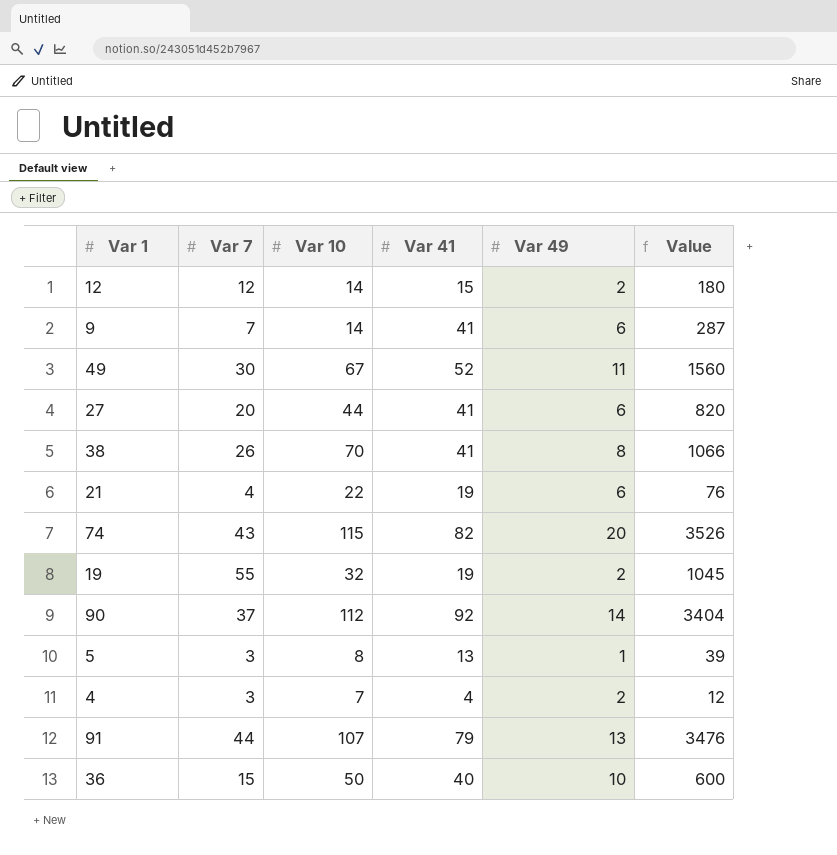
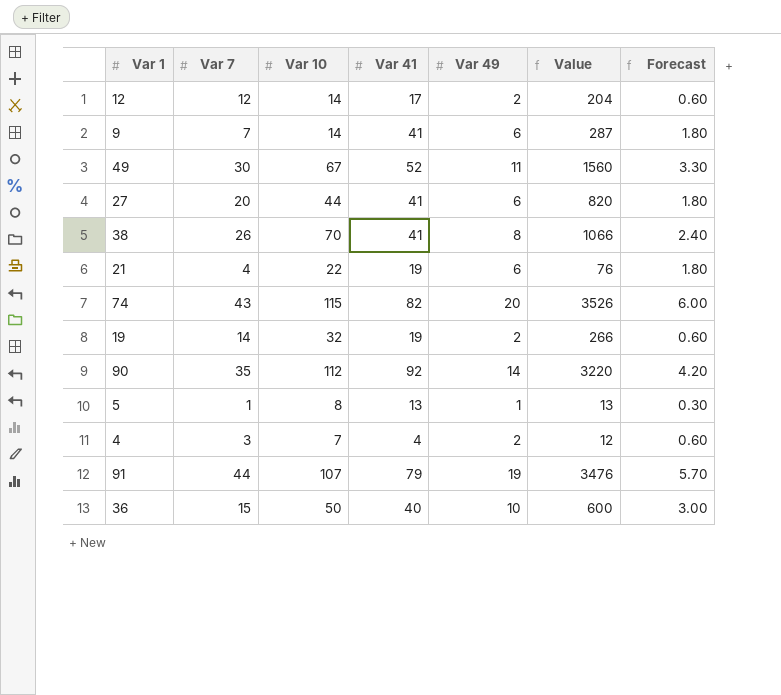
column Forecast | formula: none -> [Var 49] * 0.3
12 | Var 41: 15 -> 17
12 | Value: 180 -> 204
19 | Var 7: 55 -> 14
19 | Value: 1045 -> 266
90 | Var 7: 37 -> 35
90 | Value: 3404 -> 3220
5 | Var 7: 3 -> 1
5 | Value: 39 -> 13
91 | Var 49: 13 -> 19

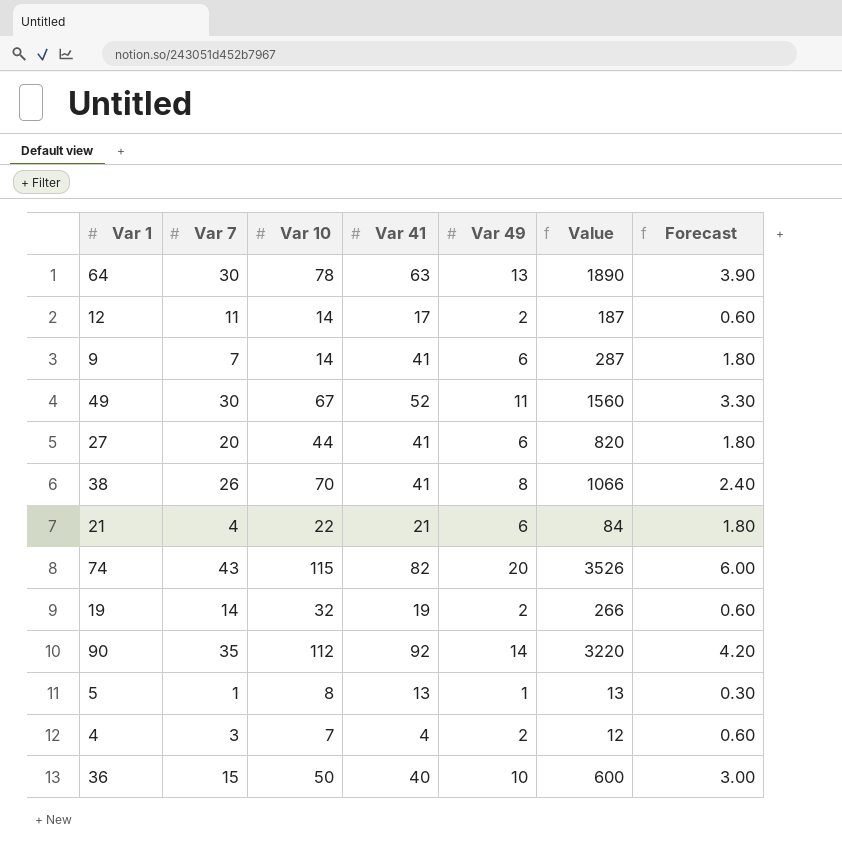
row 91: 44 | 107 | 79 | 19 | 3476 | 5.70 -> none
row 64: none -> 30 | 78 | 63 | 13 | 1890 | 3.90
12 | Var 7: 12 -> 11
12 | Value: 204 -> 187
21 | Var 41: 19 -> 21
21 | Value: 76 -> 84

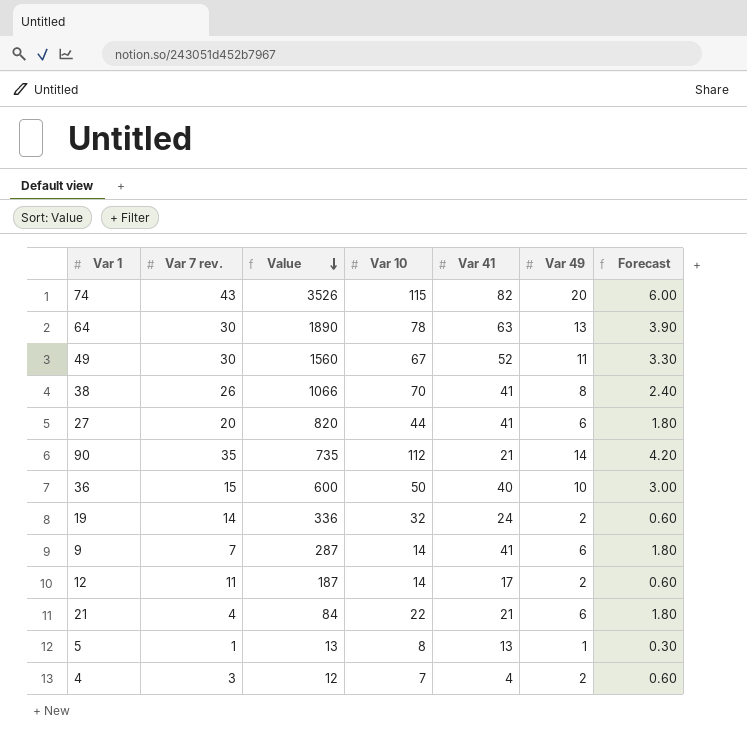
row order: none -> Value descending
column name: Var 7 -> Var 7 rev.
column Value | position: 6 -> 3
90 | Value: 3220 -> 735
90 | Var 41: 92 -> 21
19 | Value: 266 -> 336
19 | Var 41: 19 -> 24

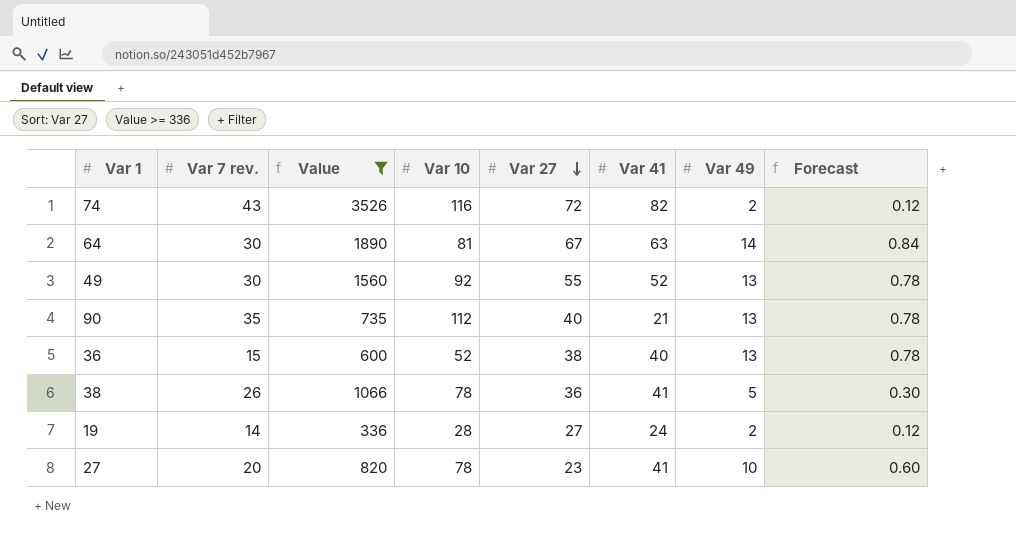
filter: none -> Value >= 336
row order: Value descending -> Var 27 descending
column Var 27 | position: none -> 5
column Forecast | formula: [Var 49] * 0.3 -> [Var 49] * 0.06
74 | Var 10: 115 -> 116
74 | Var 49: 20 -> 2
64 | Var 10: 78 -> 81
64 | Var 49: 13 -> 14
49 | Var 10: 67 -> 92
49 | Var 49: 11 -> 13
90 | Var 49: 14 -> 13
36 | Var 10: 50 -> 52
36 | Var 49: 10 -> 13
38 | Var 10: 70 -> 78
38 | Var 49: 8 -> 5
19 | Var 10: 32 -> 28
27 | Var 10: 44 -> 78
27 | Var 49: 6 -> 10

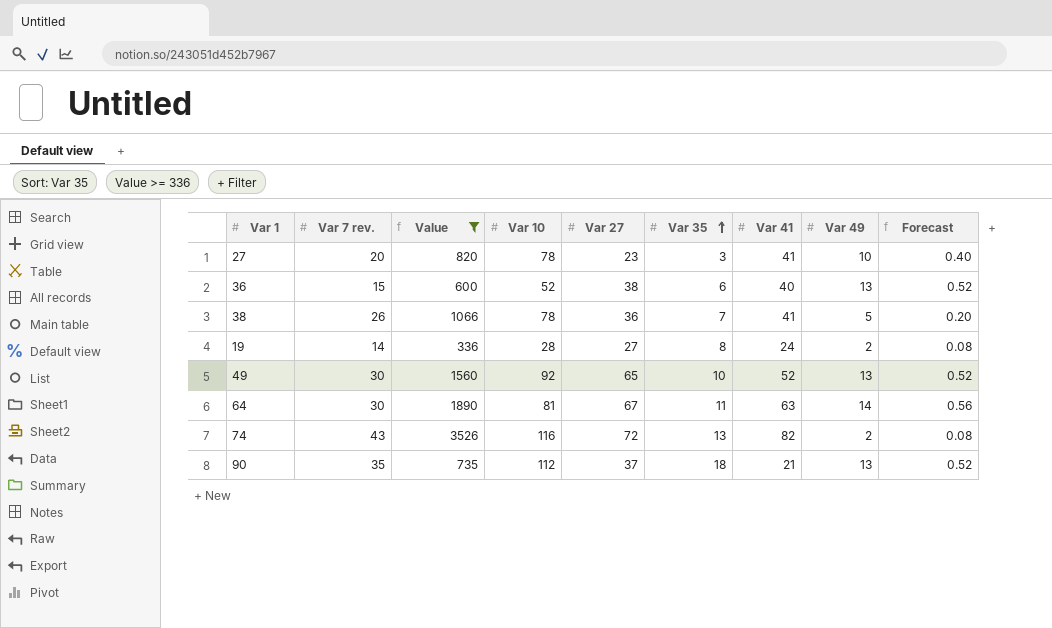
row order: Var 27 descending -> Var 35 ascending
column Var 35 | position: none -> 6
column Forecast | formula: [Var 49] * 0.06 -> [Var 49] * 0.04
49 | Var 27: 55 -> 65
90 | Var 27: 40 -> 37

